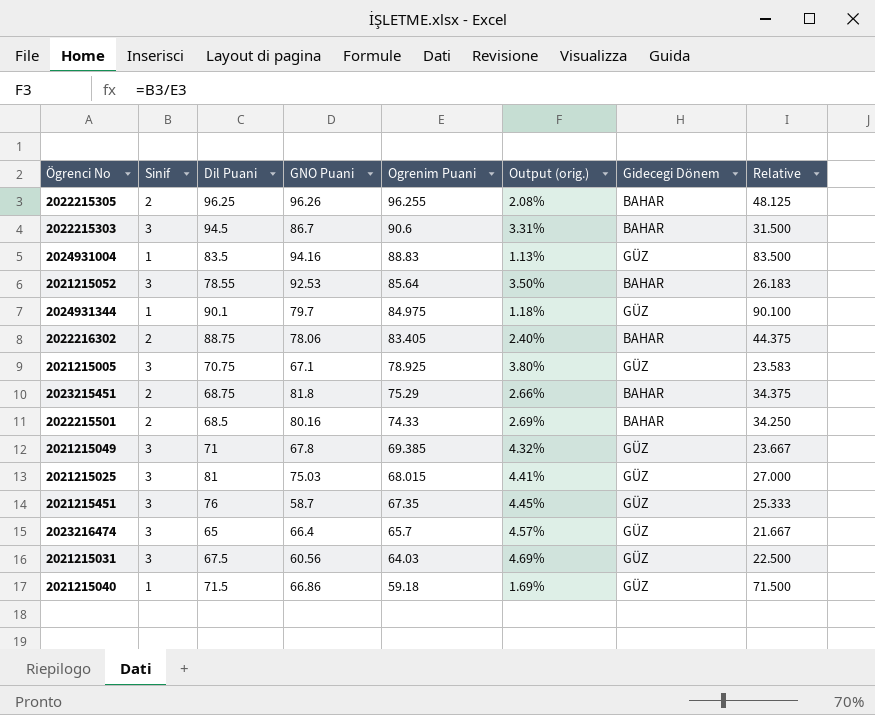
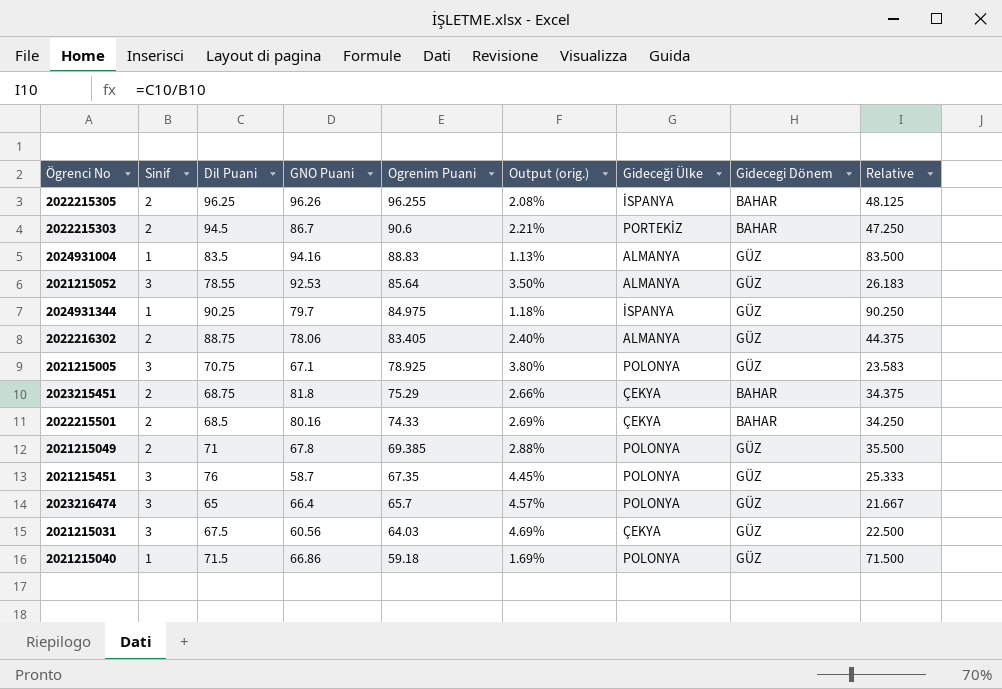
column Gideceği Ülke | position: none -> 7
row 2021215025: 3 | 81 | 75.03 | 68.015 | 4.41% | GÜZ | 27.000 -> none
2022215303 | Sinif: 3 -> 2
2022215303 | Output (orig.): 3.31% -> 2.21%
2022215303 | Relative: 31.500 -> 47.250
2021215052 | Gidecegi Dönem: BAHAR -> GÜZ
2024931344 | Dil Puani: 90.1 -> 90.25
2024931344 | Relative: 90.100 -> 90.250
2022216302 | Gidecegi Dönem: BAHAR -> GÜZ
2021215049 | Sinif: 3 -> 2
2021215049 | Output (orig.): 4.32% -> 2.88%
2021215049 | Relative: 23.667 -> 35.500

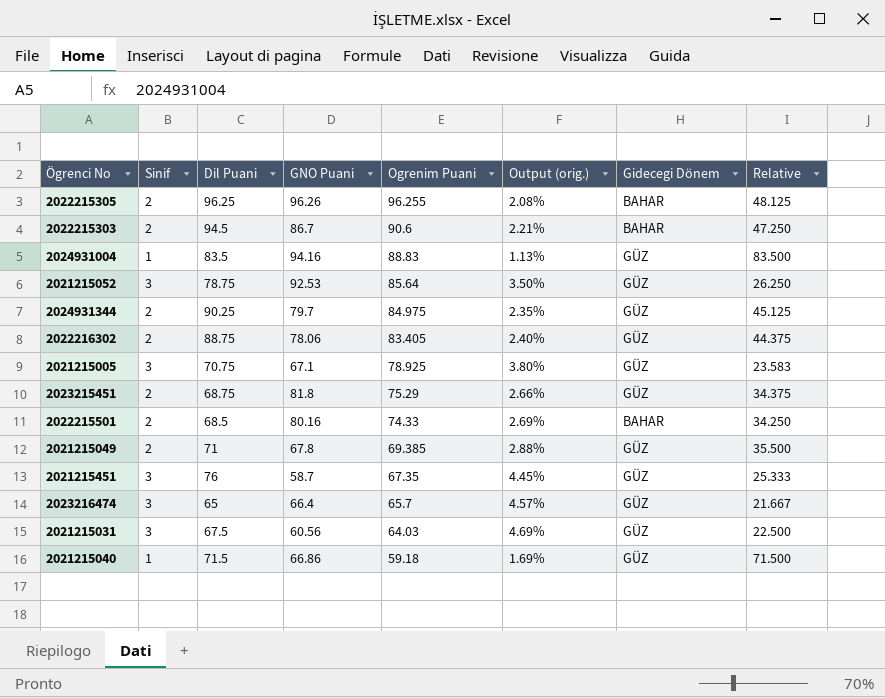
column Gideceği Ülke | position: 7 -> none
2021215052 | Dil Puani: 78.55 -> 78.75
2021215052 | Relative: 26.183 -> 26.250
2024931344 | Sinif: 1 -> 2
2024931344 | Output (orig.): 1.18% -> 2.35%
2024931344 | Relative: 90.250 -> 45.125
2023215451 | Gidecegi Dönem: BAHAR -> GÜZ

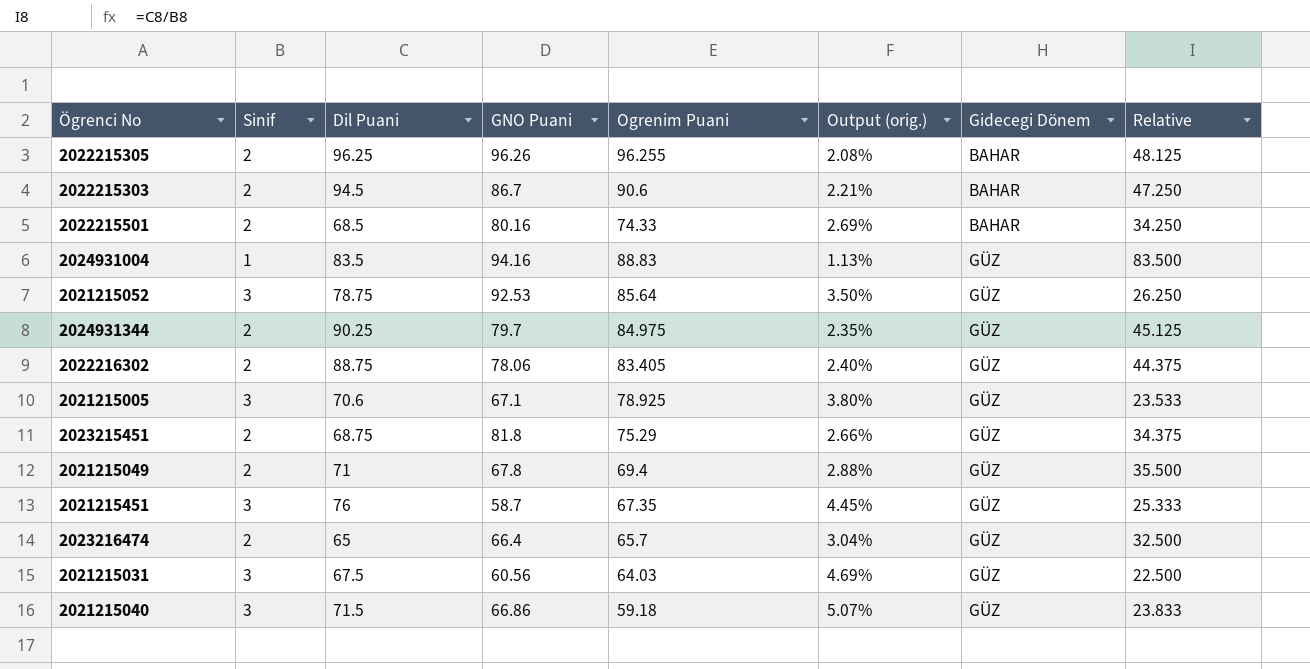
row order: Ogrenim Puani descending -> Gidecegi Dönem ascending
2021215005 | Dil Puani: 70.75 -> 70.6
2021215005 | Relative: 23.583 -> 23.533
2021215049 | Ogrenim Puani: 69.385 -> 69.4
2023216474 | Sinif: 3 -> 2
2023216474 | Output (orig.): 4.57% -> 3.04%
2023216474 | Relative: 21.667 -> 32.500
2021215040 | Sinif: 1 -> 3
2021215040 | Output (orig.): 1.69% -> 5.07%
2021215040 | Relative: 71.500 -> 23.833

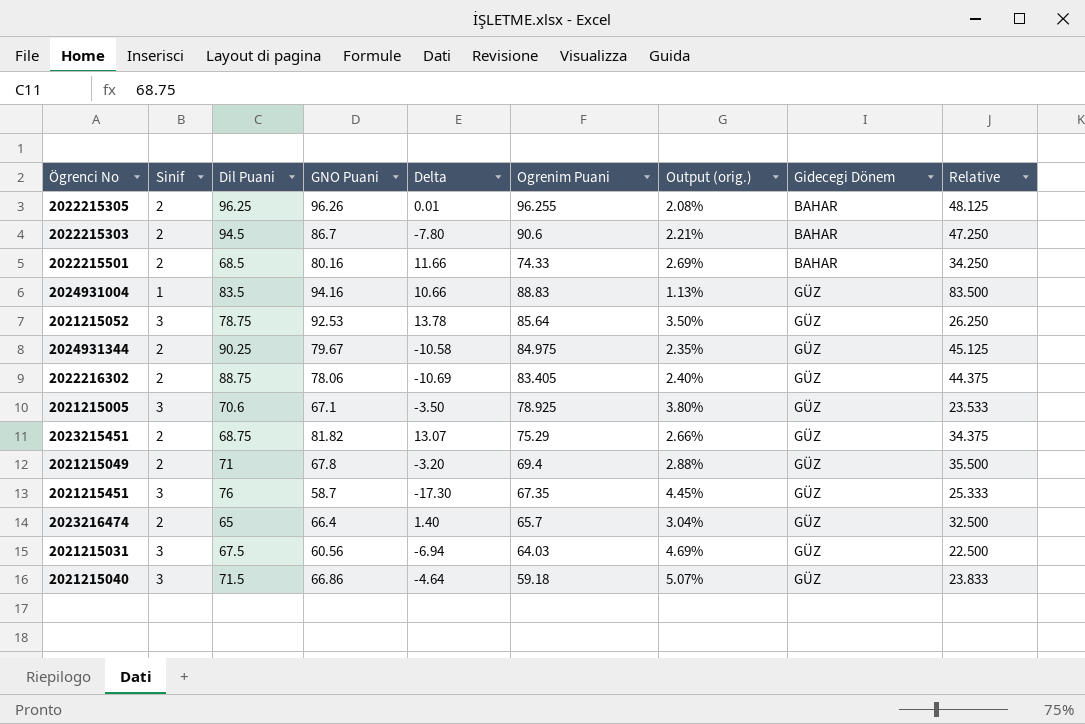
column Delta | formula: none -> [GNO Puani] - [Dil Puani]
2024931344 | GNO Puani: 79.7 -> 79.67
2023215451 | GNO Puani: 81.8 -> 81.82

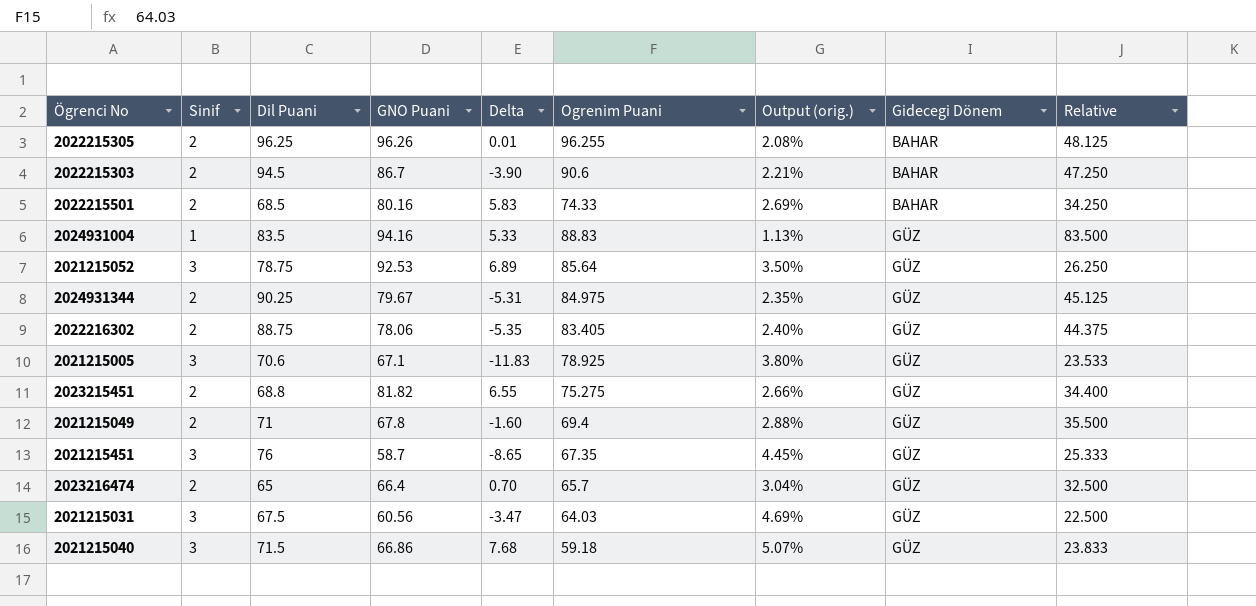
column Delta | formula: [GNO Puani] - [Dil Puani] -> [GNO Puani] - [Ogrenim Puani]
2023215451 | Dil Puani: 68.75 -> 68.8
2023215451 | Ogrenim Puani: 75.29 -> 75.275
2023215451 | Relative: 34.375 -> 34.400

